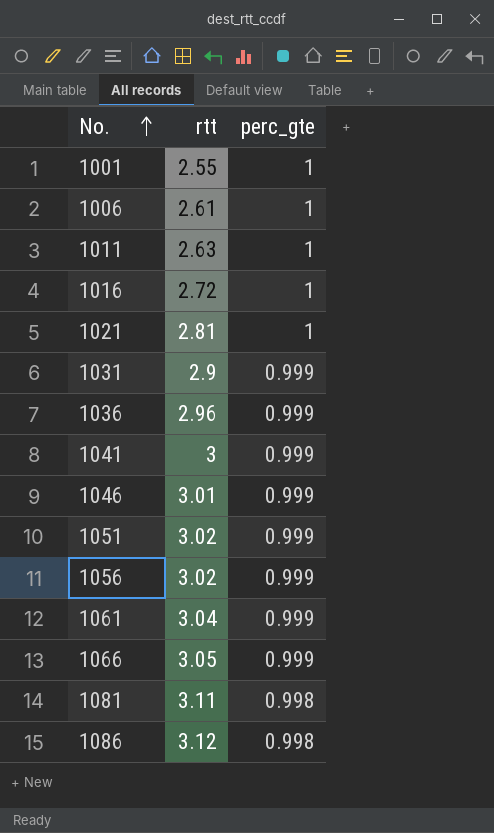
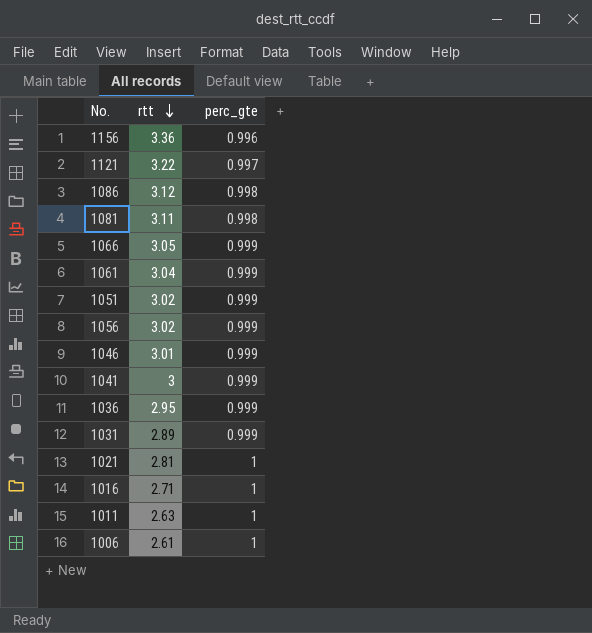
row order: No. ascending -> rtt descending
row 1001: 2.55 | 1 -> none
row 1156: none -> 3.36 | 0.996
row 1121: none -> 3.22 | 0.997
1036 | rtt: 2.96 -> 2.95
1031 | rtt: 2.9 -> 2.89
1016 | rtt: 2.72 -> 2.71

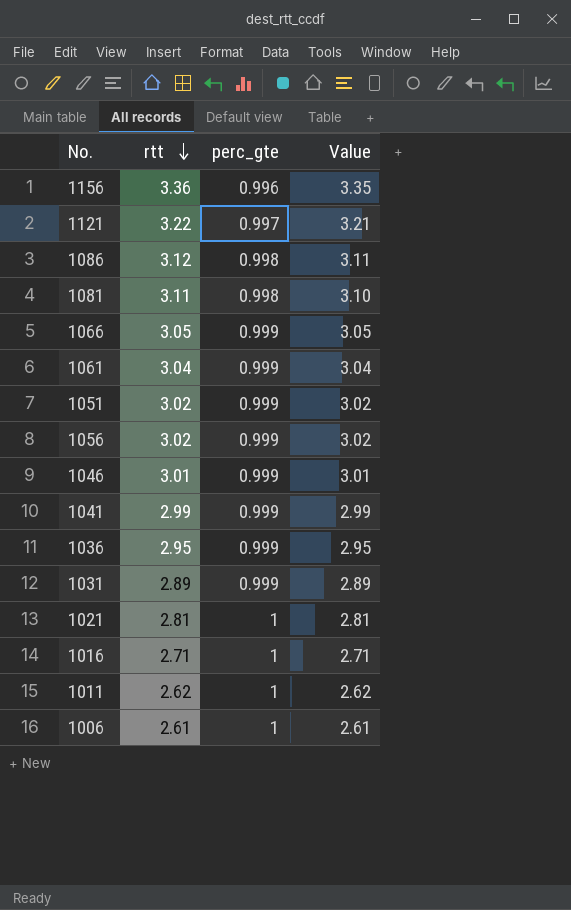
column Value | formula: none -> [rtt] * [perc_gte]
1041 | rtt: 3 -> 2.99
1011 | rtt: 2.63 -> 2.62

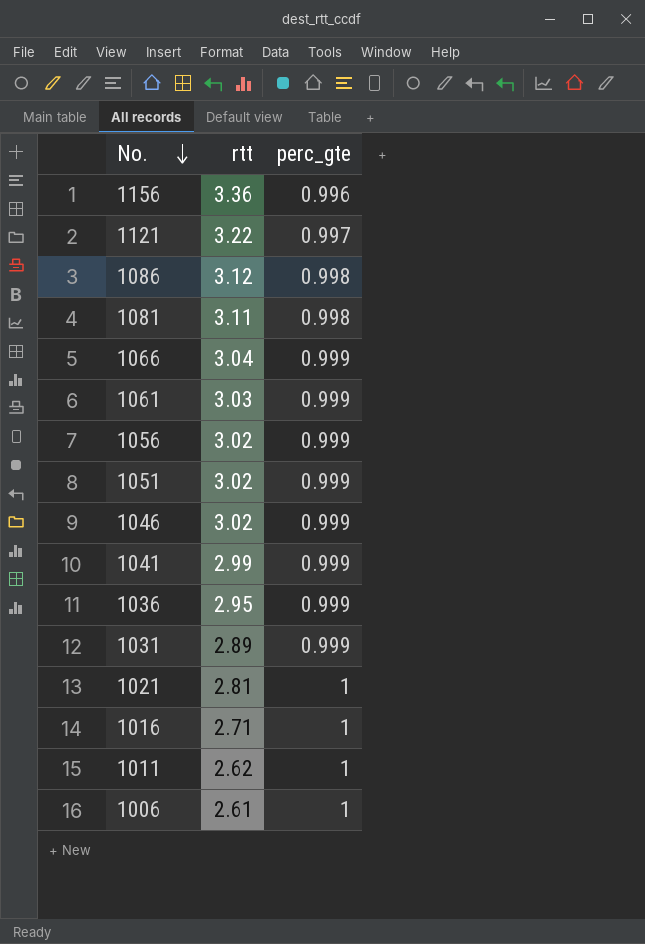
row order: rtt descending -> No. descending
column Value | formula: [rtt] * [perc_gte] -> none
1066 | rtt: 3.05 -> 3.04
1061 | rtt: 3.04 -> 3.03
1046 | rtt: 3.01 -> 3.02

